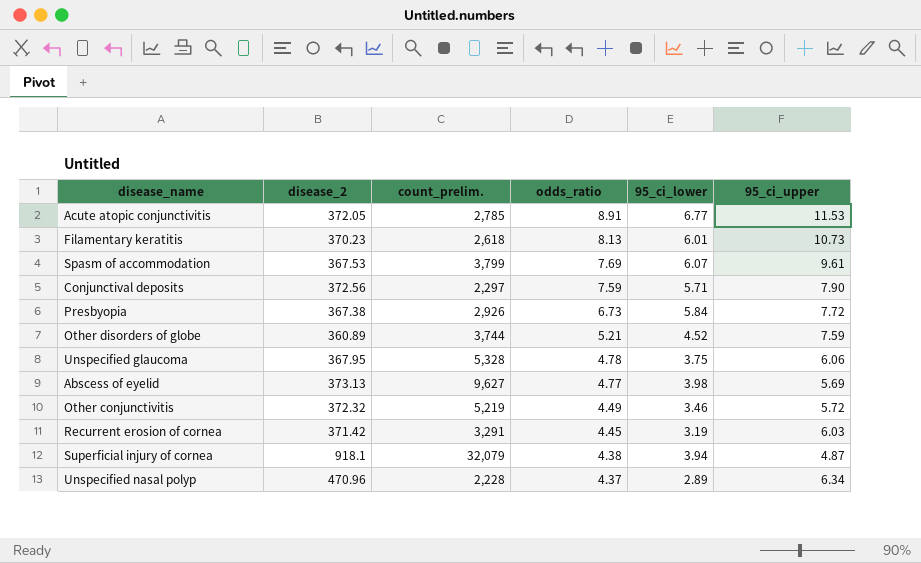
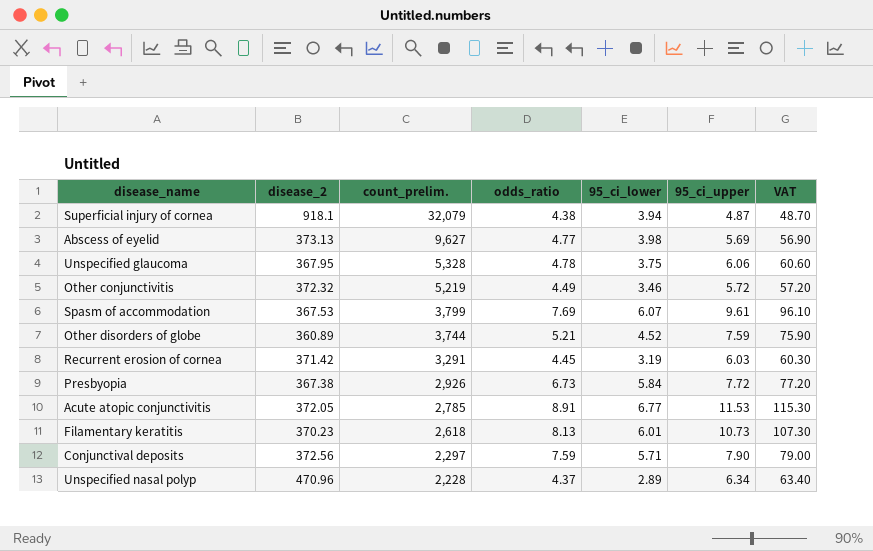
row order: odds_ratio descending -> count_prelim. descending
column VAT | formula: none -> [95_ci_upper] * 10

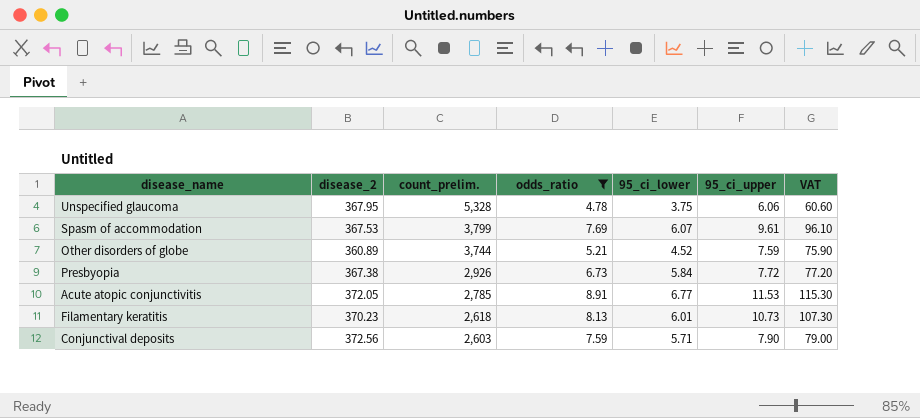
filter: none -> odds_ratio >= 4.78
Conjunctival deposits | count_prelim.: 2,297 -> 2,603

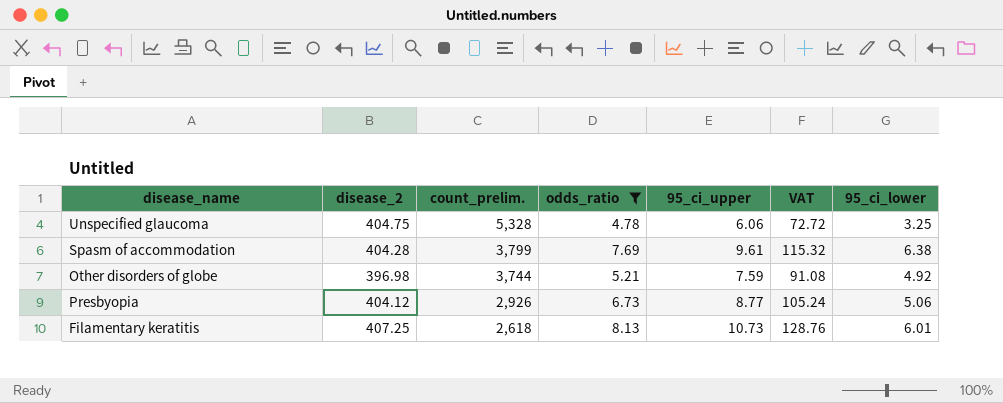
column VAT | formula: [95_ci_upper] * 10 -> [95_ci_upper] * 12
column 95_ci_lower | position: 5 -> 7
row Acute atopic conjunctivitis: 372.05 | 2,785 | 8.91 | 6.77 | 11.53 | 115.30 -> none
row Conjunctival deposits: 372.56 | 2,603 | 7.59 | 5.71 | 7.90 | 79.00 -> none
Unspecified glaucoma | disease_2: 367.95 -> 404.75
Unspecified glaucoma | 95_ci_lower: 3.75 -> 3.25
Spasm of accommodation | disease_2: 367.53 -> 404.28
Spasm of accommodation | 95_ci_lower: 6.07 -> 6.38
Other disorders of globe | disease_2: 360.89 -> 396.98
Other disorders of globe | 95_ci_lower: 4.52 -> 4.92
Presbyopia | disease_2: 367.38 -> 404.12
Presbyopia | 95_ci_upper: 7.72 -> 8.77
Presbyopia | 95_ci_lower: 5.84 -> 5.06
Filamentary keratitis | disease_2: 370.23 -> 407.25

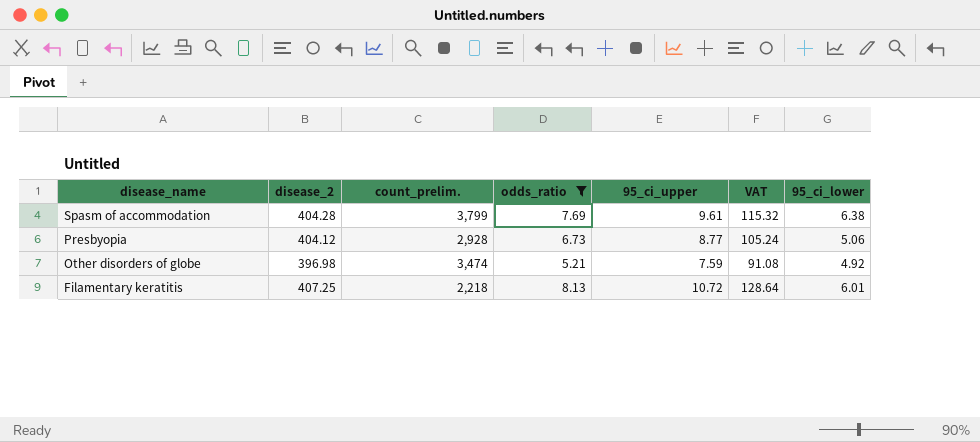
row order: count_prelim. descending -> disease_name descending
row Unspecified glaucoma: 404.75 | 5,328 | 4.78 | 6.06 | 72.72 | 3.25 -> none
Presbyopia | count_prelim.: 2,926 -> 2,928
Other disorders of globe | count_prelim.: 3,744 -> 3,474
Filamentary keratitis | count_prelim.: 2,618 -> 2,218
Filamentary keratitis | 95_ci_upper: 10.73 -> 10.72
Filamentary keratitis | VAT: 128.76 -> 128.64

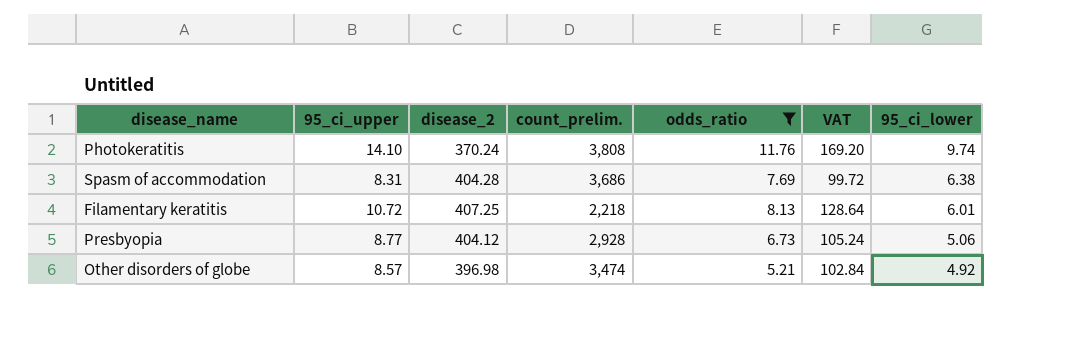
row order: disease_name descending -> 95_ci_lower descending
column 95_ci_upper | position: 5 -> 2
row Photokeratitis: none -> 14.10 | 370.24 | 3,808 | 11.76 | 169.20 | 9.74
Spasm of accommodation | 95_ci_upper: 9.61 -> 8.31
Spasm of accommodation | count_prelim.: 3,799 -> 3,686
Spasm of accommodation | VAT: 115.32 -> 99.72
Other disorders of globe | 95_ci_upper: 7.59 -> 8.57
Other disorders of globe | VAT: 91.08 -> 102.84

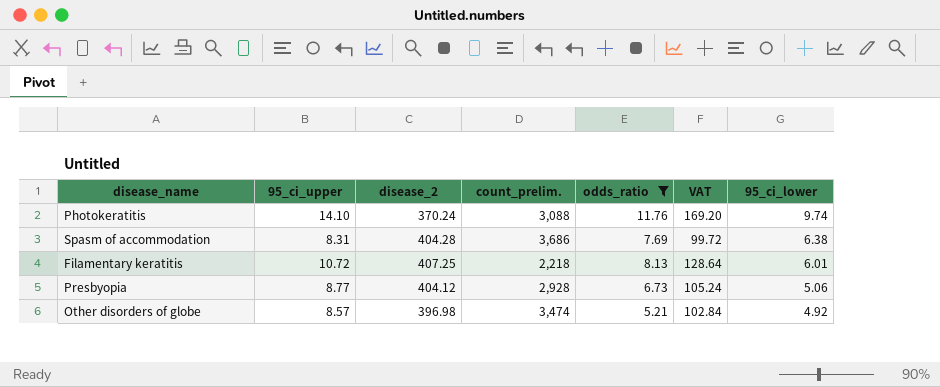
Photokeratitis | count_prelim.: 3,808 -> 3,088

